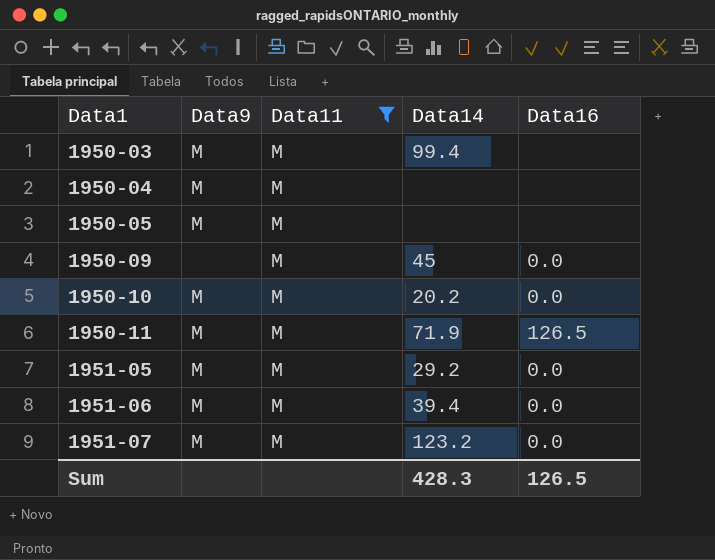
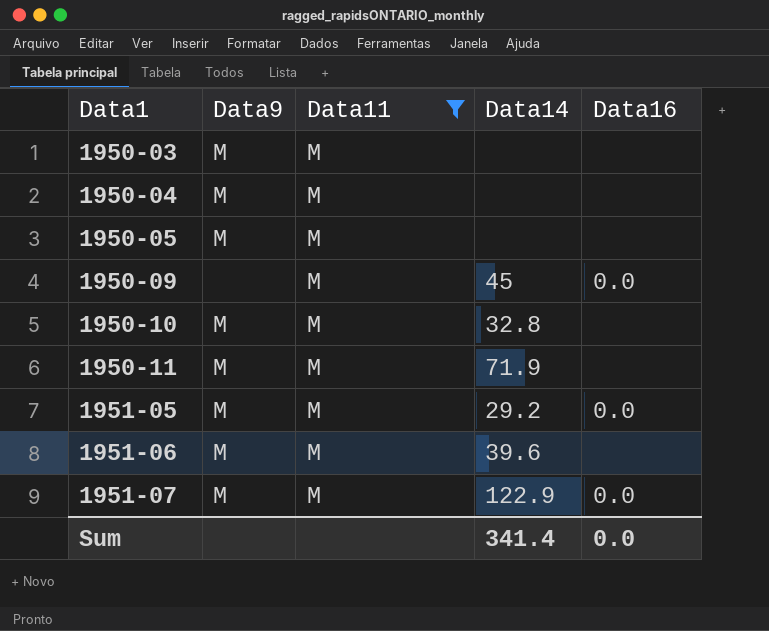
1950-03 | Data14: 99.4 -> none
1950-10 | Data14: 20.2 -> 32.8
1950-10 | Data16: 0.0 -> none
1950-11 | Data16: 126.5 -> none
1951-06 | Data14: 39.4 -> 39.6
1951-06 | Data16: 0.0 -> none
1951-07 | Data14: 123.2 -> 122.9
Sum | Data14: 428.3 -> 341.4
Sum | Data16: 126.5 -> 0.0

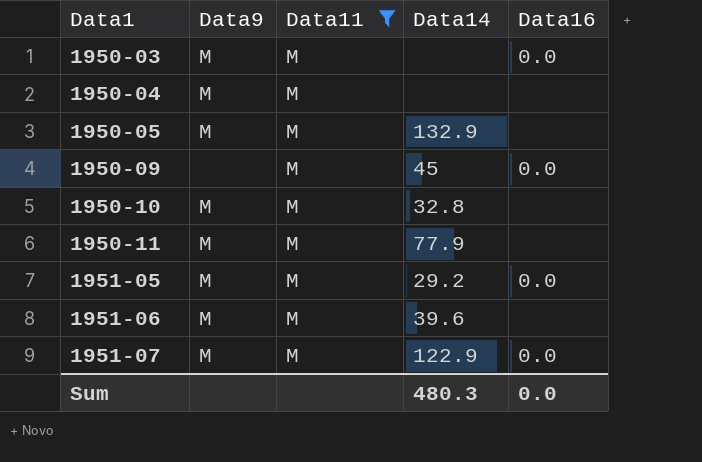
1950-03 | Data16: none -> 0.0
1950-05 | Data14: none -> 132.9
1950-11 | Data14: 71.9 -> 77.9
Sum | Data14: 341.4 -> 480.3

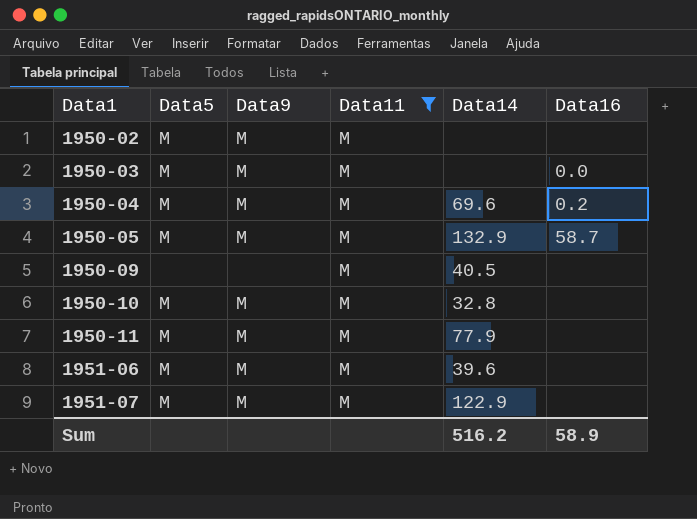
column Data5 | position: none -> 2
row 1951-05: M | M | 29.2 | 0.0 -> none
row 1950-02: none -> M | M | M | none | none
1950-04 | Data14: none -> 69.6
1950-04 | Data16: none -> 0.2
1950-05 | Data16: none -> 58.7
1950-09 | Data14: 45 -> 40.5
1950-09 | Data16: 0.0 -> none
1951-07 | Data16: 0.0 -> none
Sum | Data14: 480.3 -> 516.2
Sum | Data16: 0.0 -> 58.9

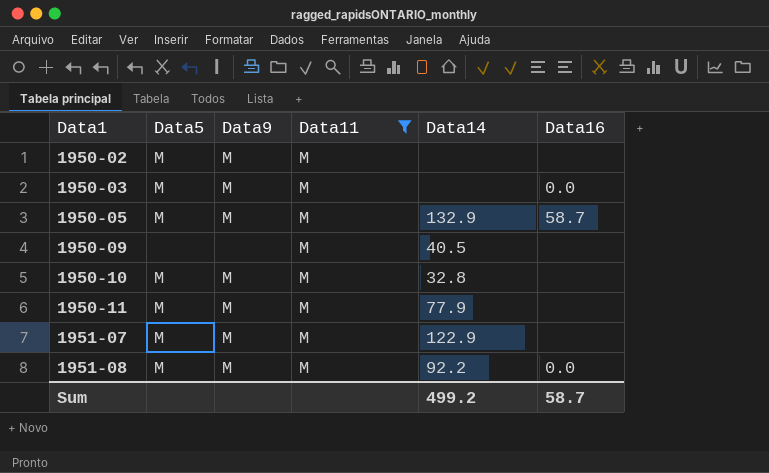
row 1950-04: M | M | M | 69.6 | 0.2 -> none
row 1951-06: M | M | M | 39.6 | none -> none
row 1951-08: none -> M | M | M | 92.2 | 0.0
Sum | Data14: 516.2 -> 499.2
Sum | Data16: 58.9 -> 58.7

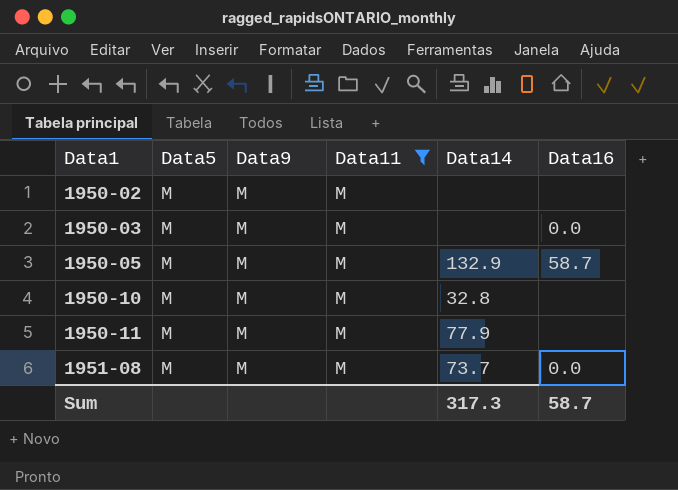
row 1950-09: none | none | M | 40.5 | none -> none
row 1951-07: M | M | M | 122.9 | none -> none
1951-08 | Data14: 92.2 -> 73.7
Sum | Data14: 499.2 -> 317.3

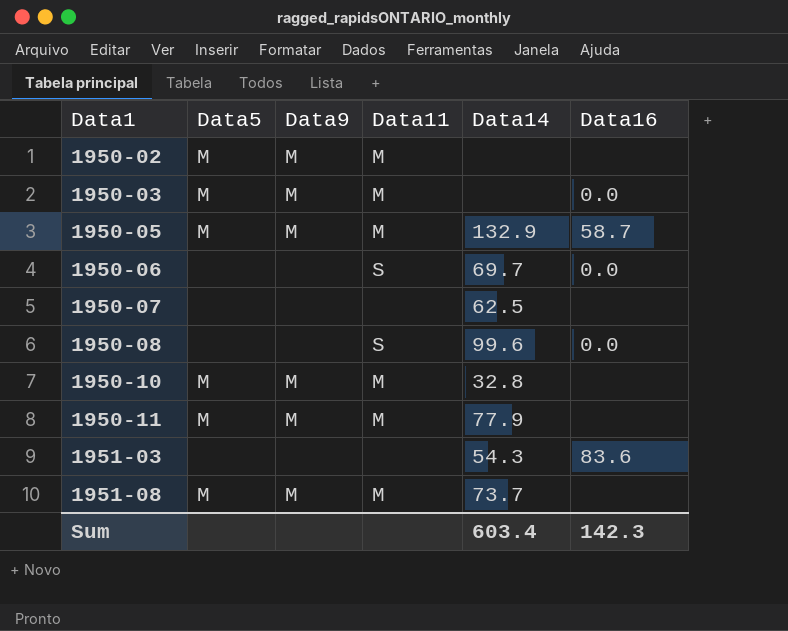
filter: Data11 = M -> none
1951-08 | Data16: 0.0 -> none
Sum | Data14: 317.3 -> 603.4
Sum | Data16: 58.7 -> 142.3

